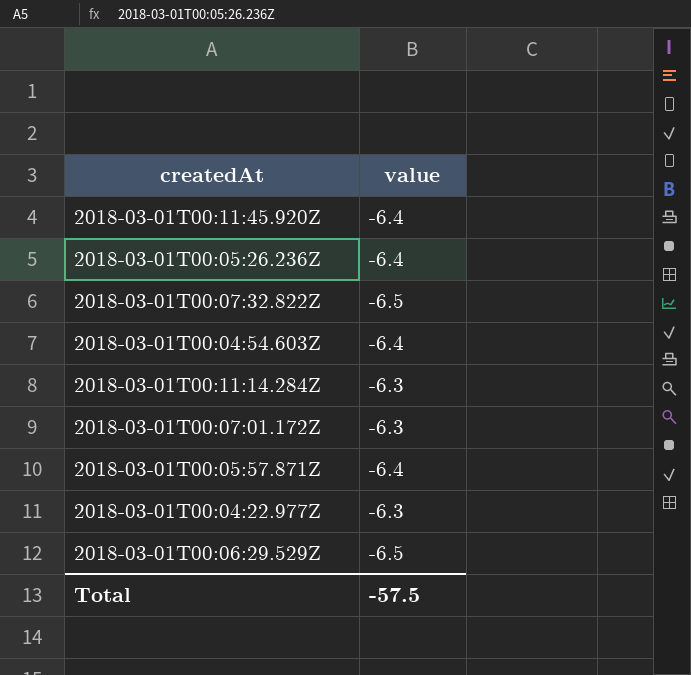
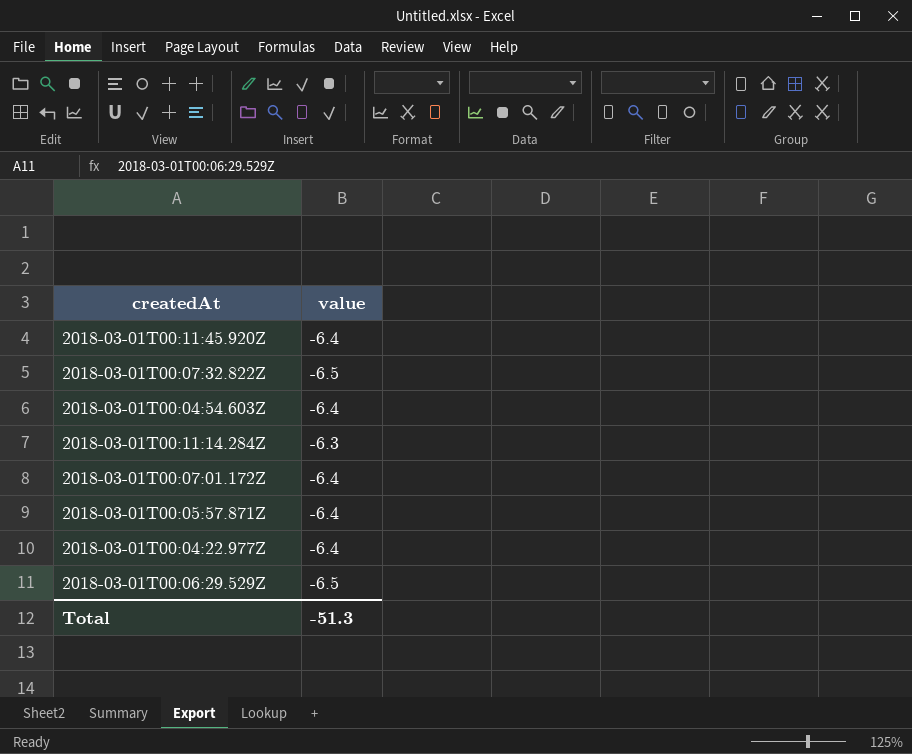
row 2018-03-01T00:05:26.236Z: -6.4 -> none
2018-03-01T00:07:01.172Z | value: -6.3 -> -6.4
2018-03-01T00:04:22.977Z | value: -6.3 -> -6.4
Total | value: -57.5 -> -51.3

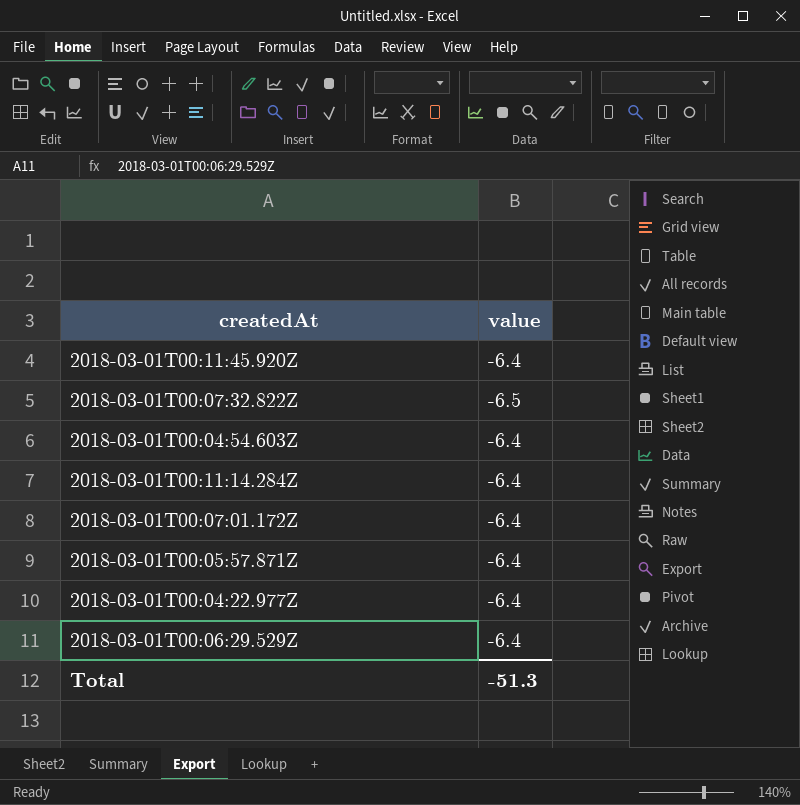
2018-03-01T00:11:14.284Z | value: -6.3 -> -6.4
2018-03-01T00:06:29.529Z | value: -6.5 -> -6.4

